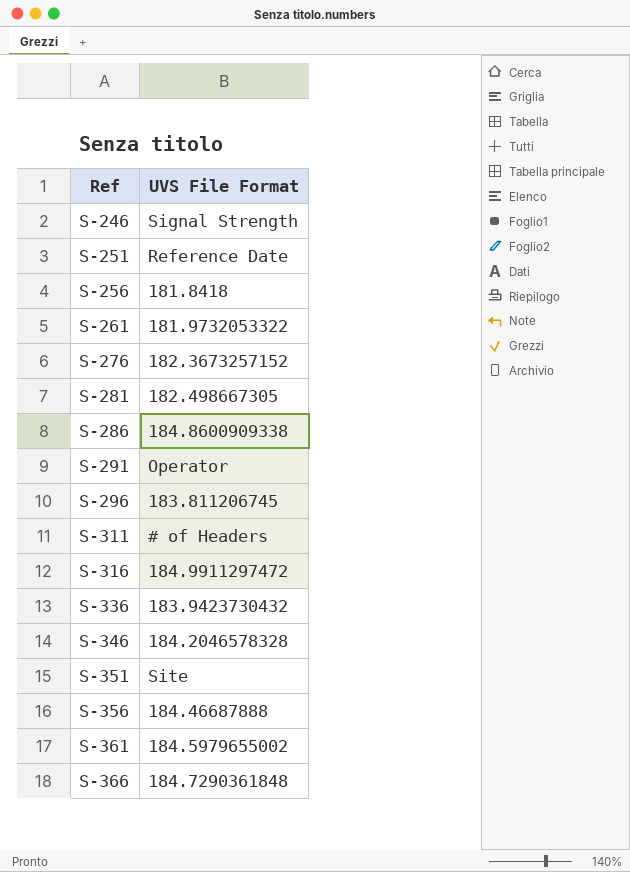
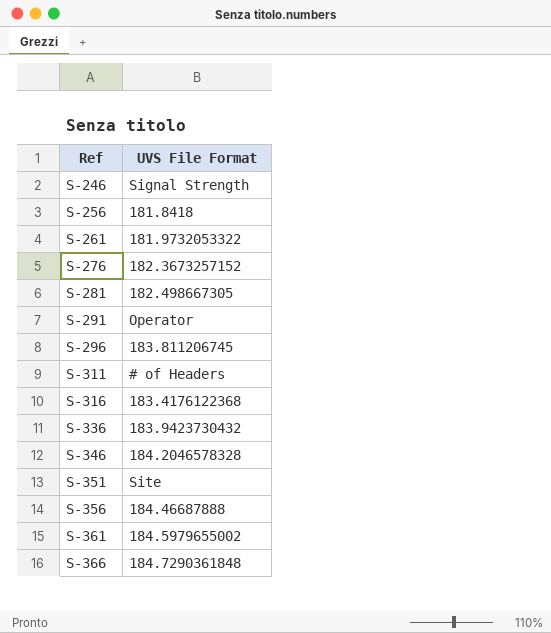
row S-251: Reference Date -> none
row S-286: 184.8600909338 -> none
S-316 | UVS File Format: 184.9911297472 -> 183.4176122368

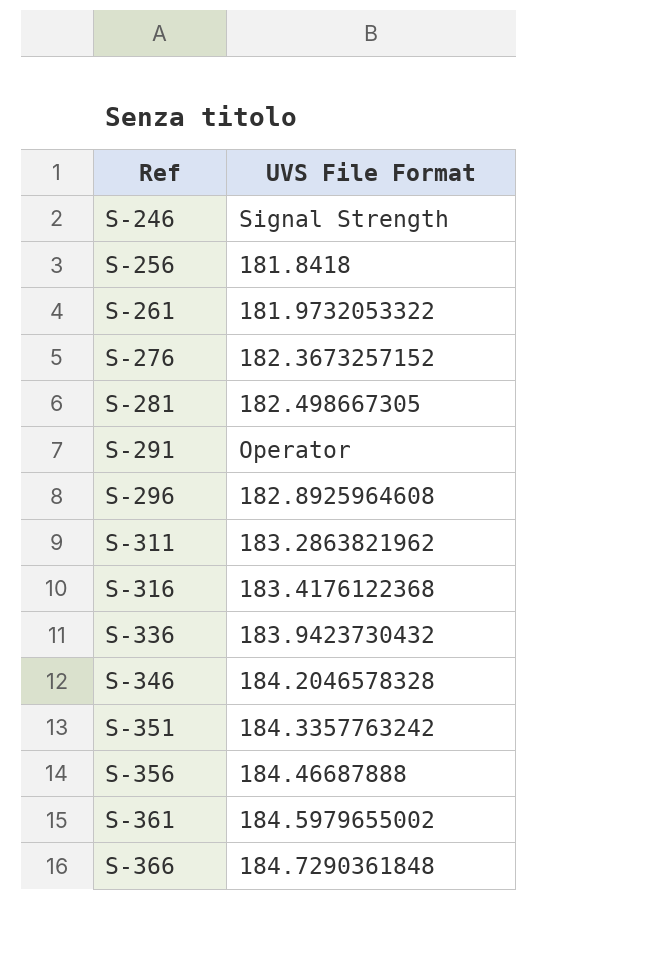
S-296 | UVS File Format: 183.811206745 -> 182.8925964608
S-311 | UVS File Format: # of Headers -> 183.2863821962
S-351 | UVS File Format: Site -> 184.3357763242

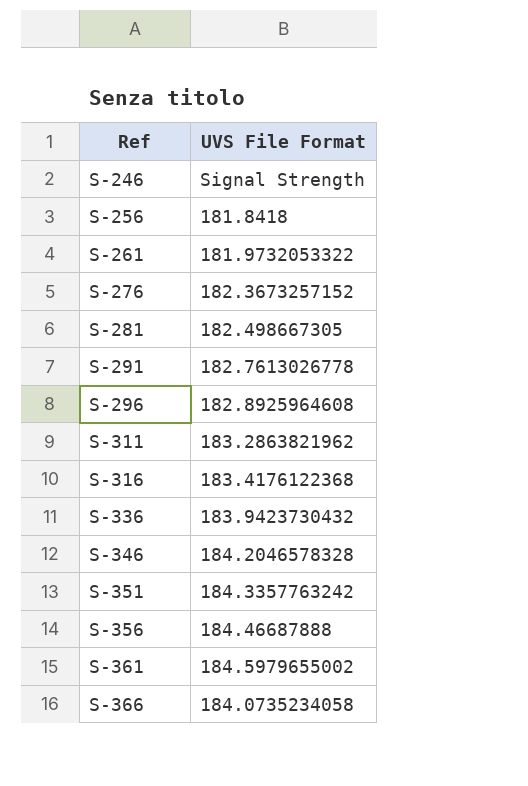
S-291 | UVS File Format: Operator -> 182.7613026778
S-366 | UVS File Format: 184.7290361848 -> 184.0735234058

